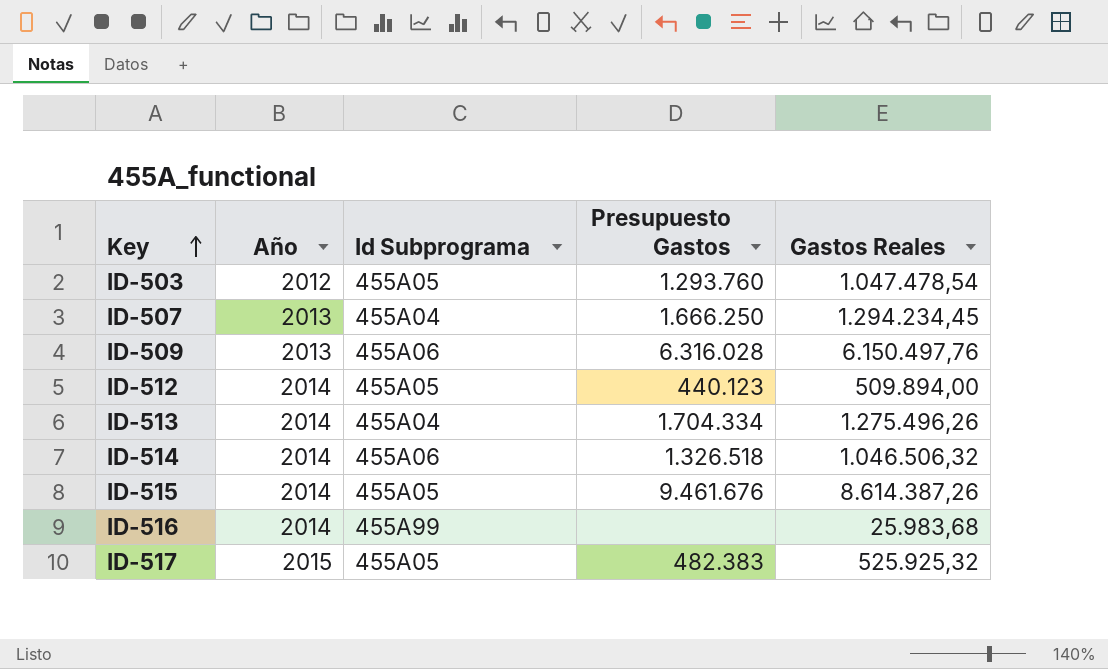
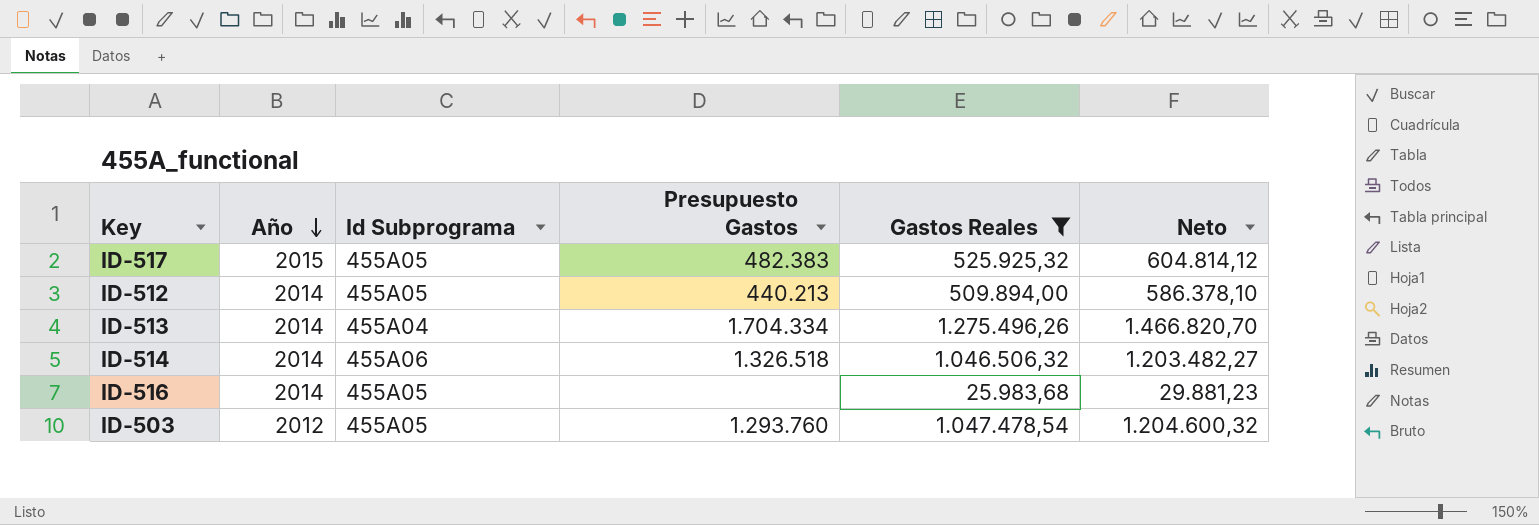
filter: none -> Gastos Reales <= 1.275.496,26
row order: Key ascending -> Año descending
column Neto | formula: none -> [Gastos Reales] * 1,15
ID-512 | Presupuesto Gastos: 440.123 -> 440.213
ID-516 | Id Subprograma: 455A99 -> 455A05

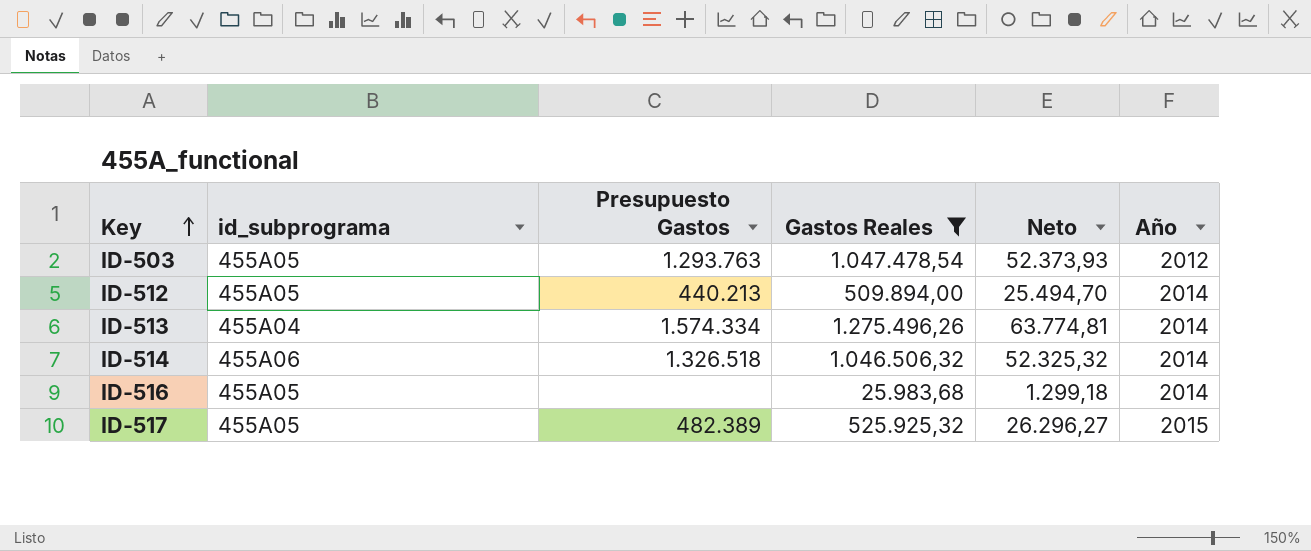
row order: Año descending -> Key ascending
column name: Id Subprograma -> id_subprograma
column Neto | formula: [Gastos Reales] * 1,15 -> [Gastos Reales] * 0,05
column Año | position: 2 -> 6
ID-503 | Presupuesto Gastos: 1.293.760 -> 1.293.763
ID-513 | Presupuesto Gastos: 1.704.334 -> 1.574.334
ID-517 | Presupuesto Gastos: 482.383 -> 482.389

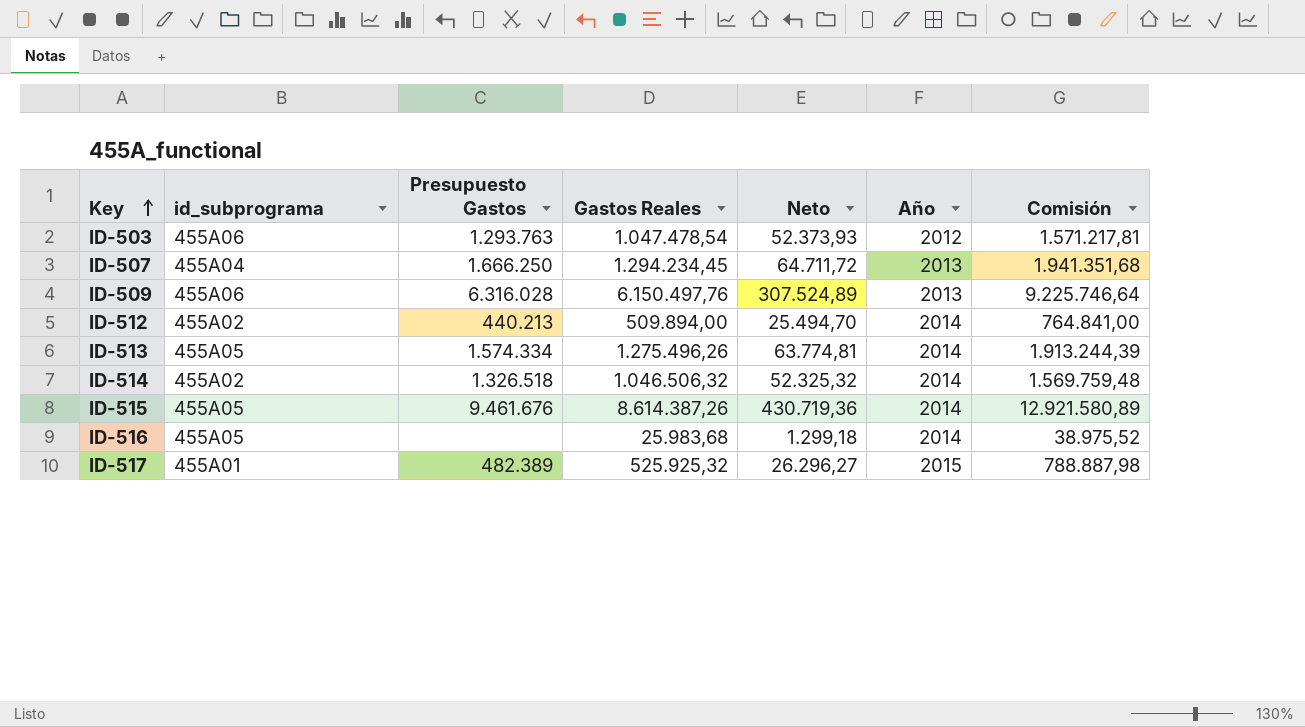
filter: Gastos Reales <= 1.275.496,26 -> none
column Comisión | formula: none -> [Gastos Reales] * 1,5
ID-503 | id_subprograma: 455A05 -> 455A06
ID-512 | id_subprograma: 455A05 -> 455A02
ID-513 | id_subprograma: 455A04 -> 455A05
ID-514 | id_subprograma: 455A06 -> 455A02
ID-517 | id_subprograma: 455A05 -> 455A01

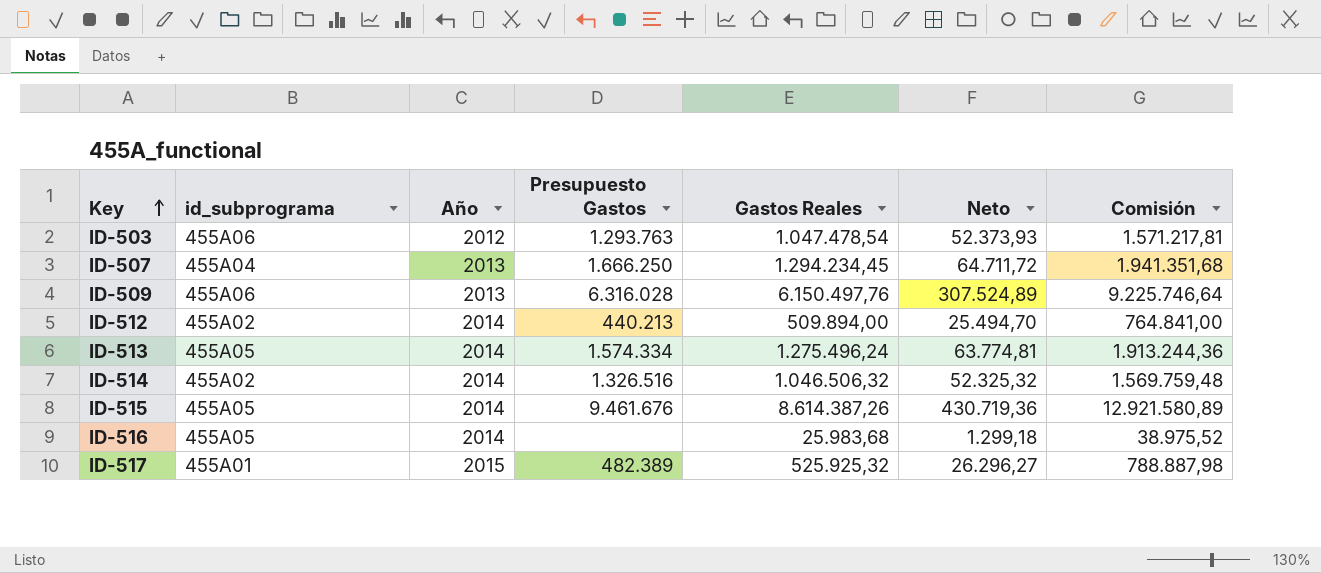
column Año | position: 6 -> 3
ID-513 | Gastos Reales: 1.275.496,26 -> 1.275.496,24
ID-513 | Comisión: 1.913.244,39 -> 1.913.244,36
ID-514 | Presupuesto Gastos: 1.326.518 -> 1.326.516

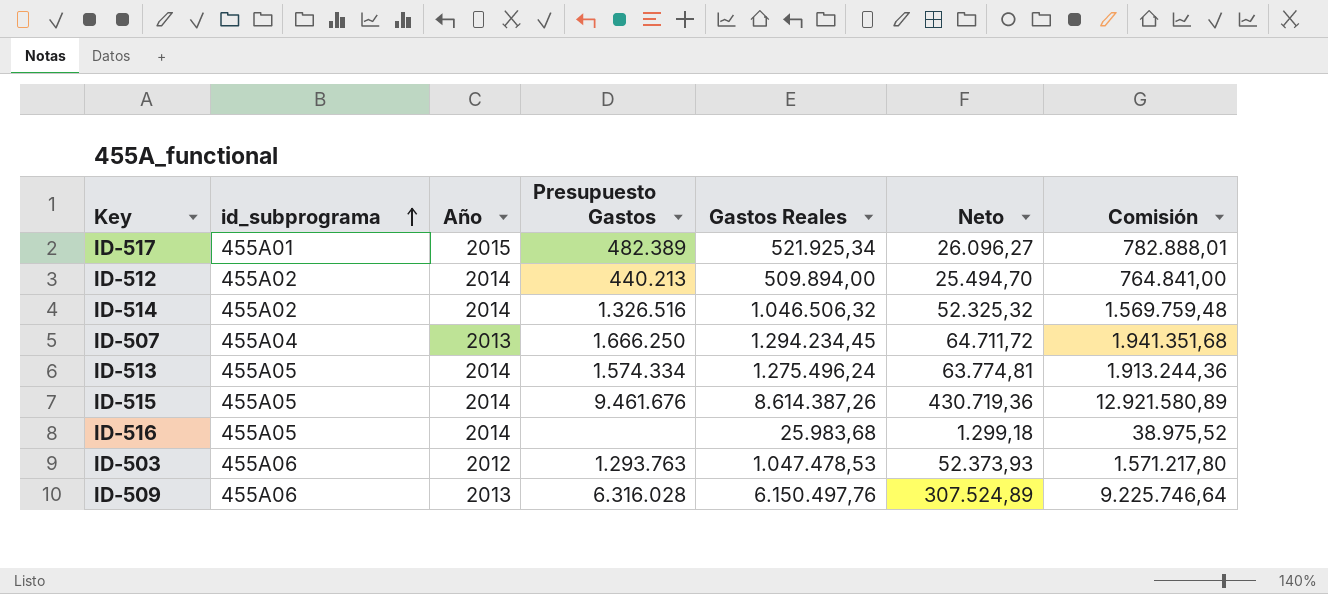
row order: Key ascending -> id_subprograma ascending
ID-517 | Gastos Reales: 525.925,32 -> 521.925,34
ID-517 | Neto: 26.296,27 -> 26.096,27
ID-517 | Comisión: 788.887,98 -> 782.888,01
ID-503 | Gastos Reales: 1.047.478,54 -> 1.047.478,53
ID-503 | Comisión: 1.571.217,81 -> 1.571.217,80

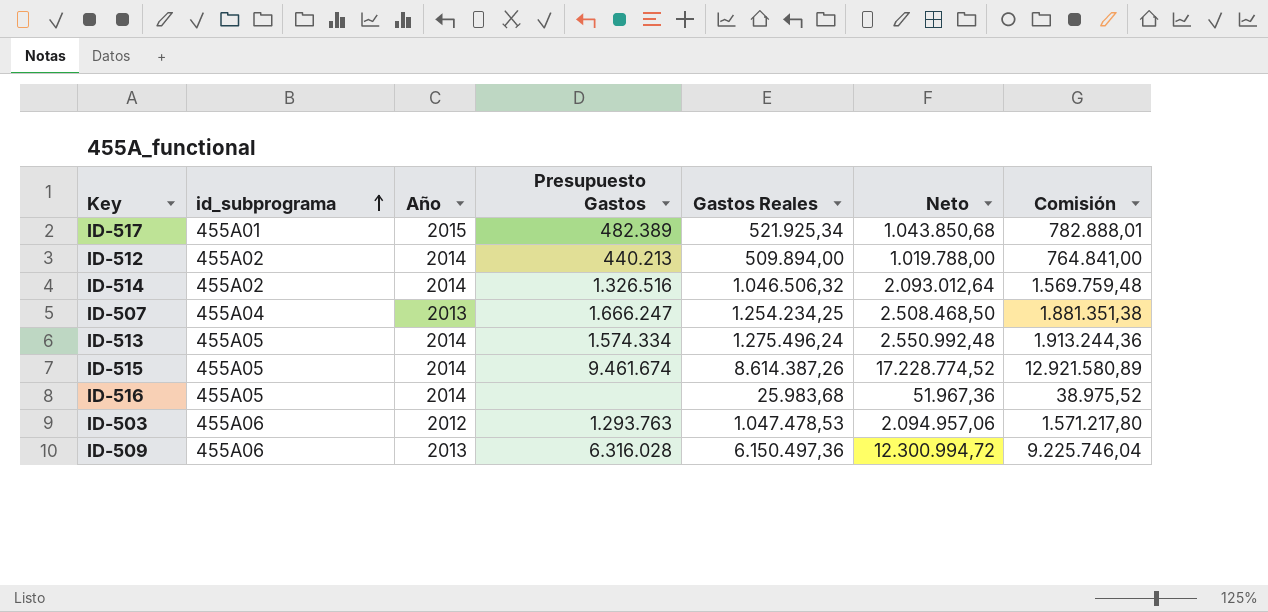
column Neto | formula: [Gastos Reales] * 0,05 -> [Gastos Reales] * 2
ID-507 | Presupuesto Gastos: 1.666.250 -> 1.666.247
ID-507 | Gastos Reales: 1.294.234,45 -> 1.254.234,25
ID-507 | Comisión: 1.941.351,68 -> 1.881.351,38
ID-515 | Presupuesto Gastos: 9.461.676 -> 9.461.674
ID-509 | Gastos Reales: 6.150.497,76 -> 6.150.497,36
ID-509 | Comisión: 9.225.746,64 -> 9.225.746,04

